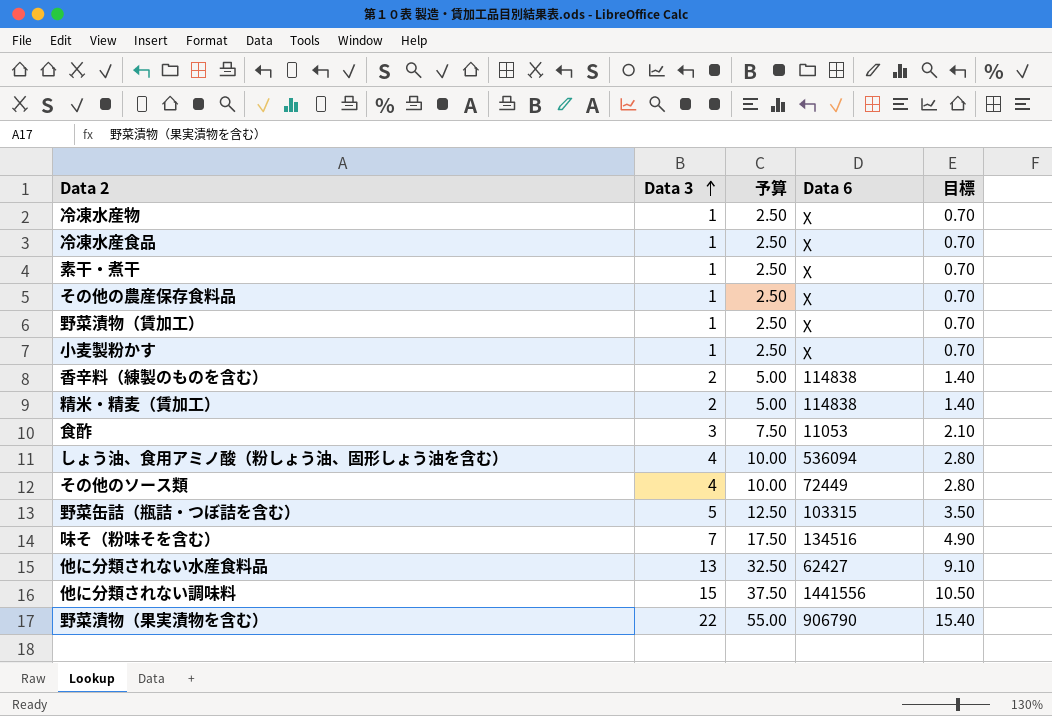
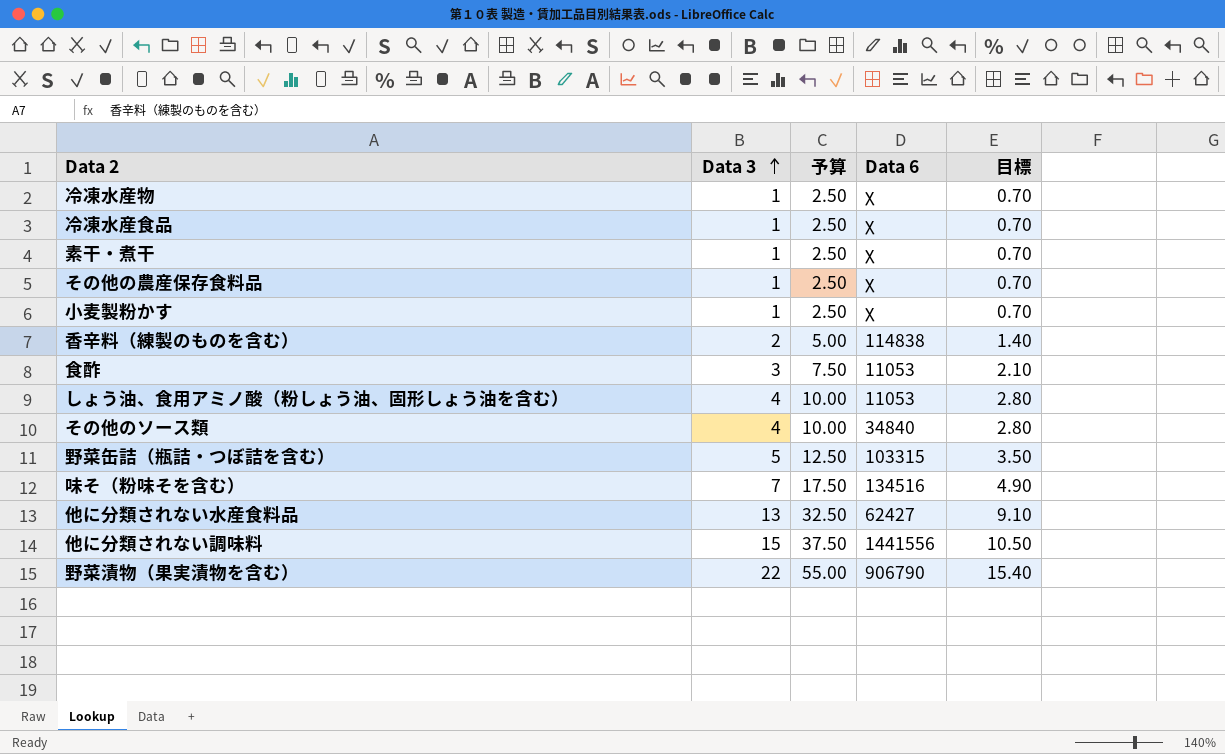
row 野菜漬物（賃加工）: 1 | 2.50 | χ | 0.70 -> none
row 精米・精麦（賃加工）: 2 | 5.00 | 114838 | 1.40 -> none
しょう油、食用アミノ酸（粉しょう油、固形しょう油を含む） | Data 6: 536094 -> 11053
その他のソース類 | Data 6: 72449 -> 34840

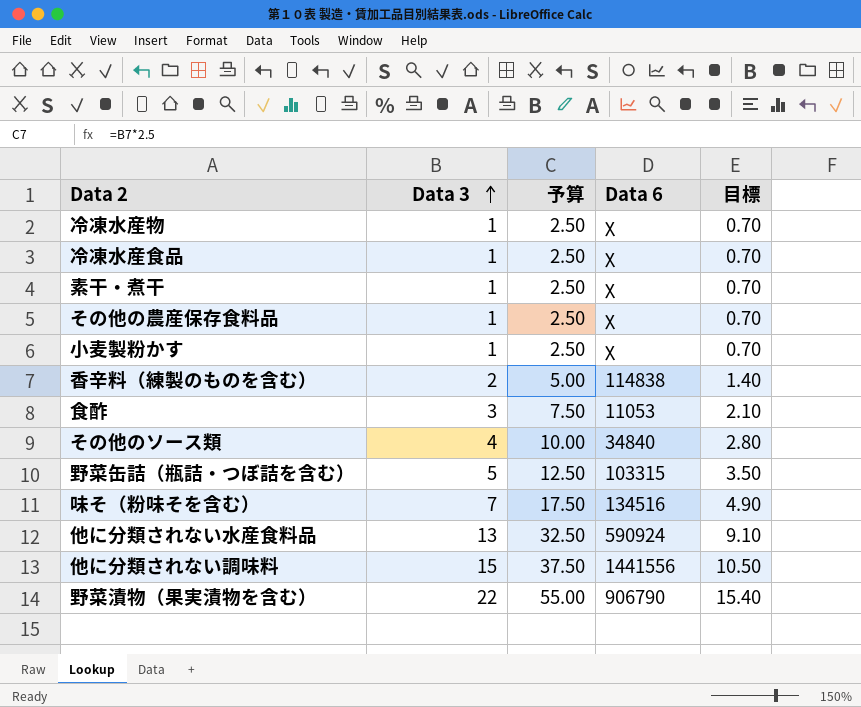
row しょう油、食用アミノ酸（粉しょう油、固形しょう油を含む）: 4 | 10.00 | 11053 | 2.80 -> none
他に分類されない水産食料品 | Data 6: 62427 -> 590924

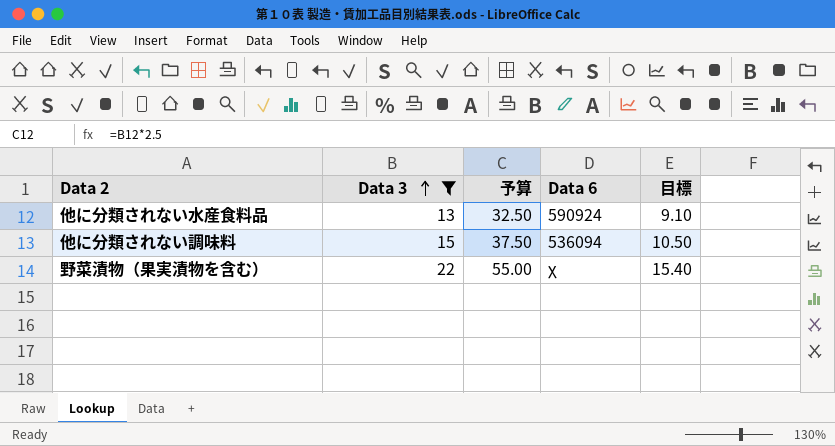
filter: none -> Data 3 >= 13
他に分類されない調味料 | Data 6: 1441556 -> 536094
野菜漬物（果実漬物を含む） | Data 6: 906790 -> χ

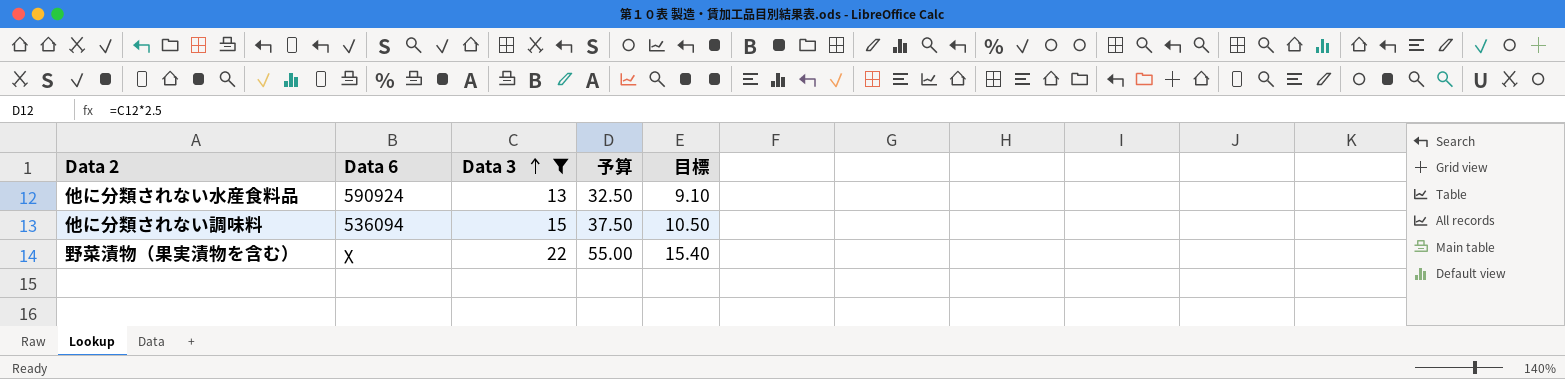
column Data 6 | position: 4 -> 2

